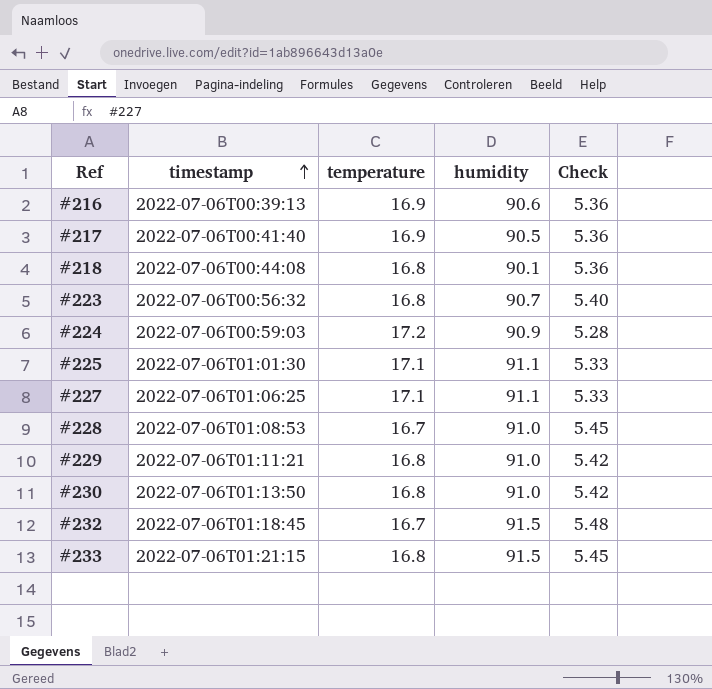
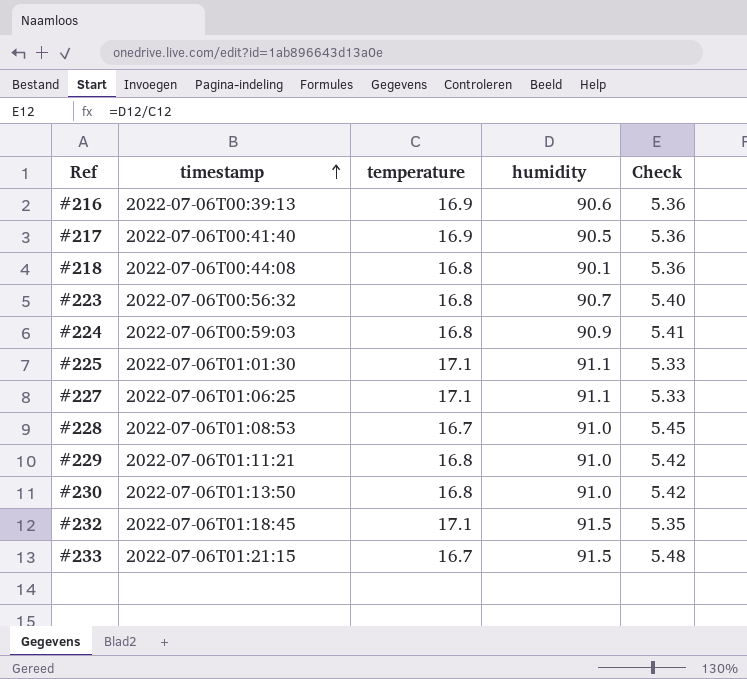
#224 | temperature: 17.2 -> 16.8
#224 | Check: 5.28 -> 5.41
#232 | temperature: 16.7 -> 17.1
#232 | Check: 5.48 -> 5.35
#233 | temperature: 16.8 -> 16.7
#233 | Check: 5.45 -> 5.48

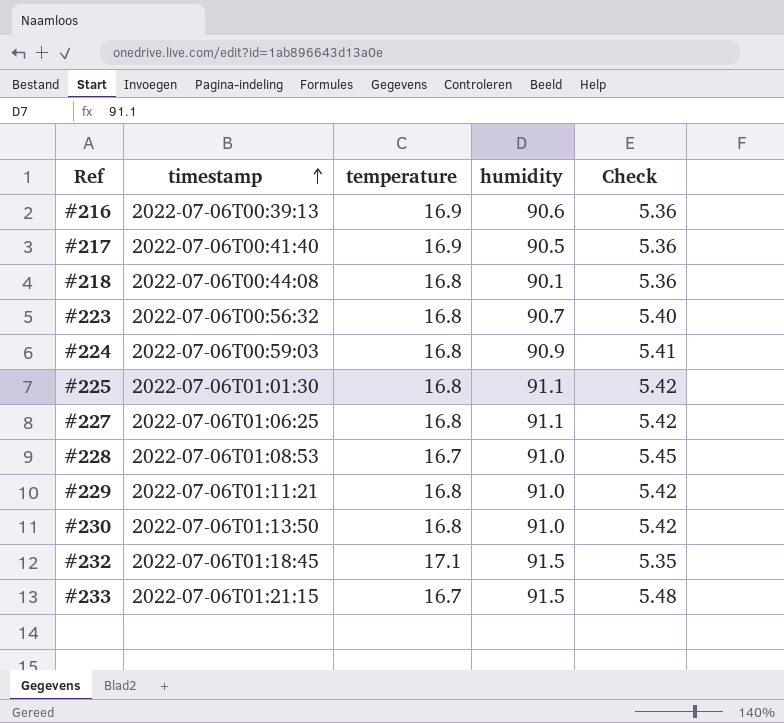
#225 | temperature: 17.1 -> 16.8
#225 | Check: 5.33 -> 5.42
#227 | temperature: 17.1 -> 16.8
#227 | Check: 5.33 -> 5.42

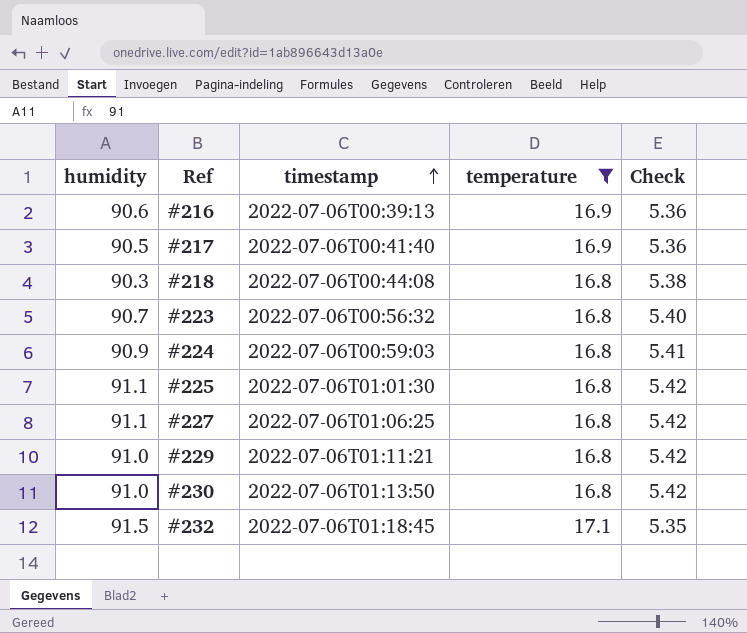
filter: none -> temperature != 16.7
column humidity | position: 4 -> 1
#218 | humidity: 90.1 -> 90.3
#218 | Check: 5.36 -> 5.38

